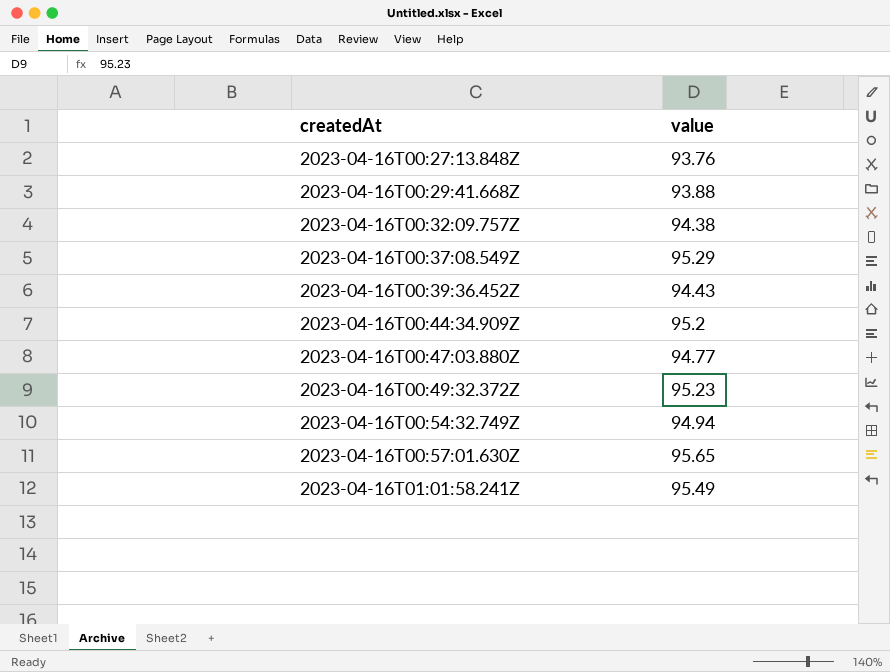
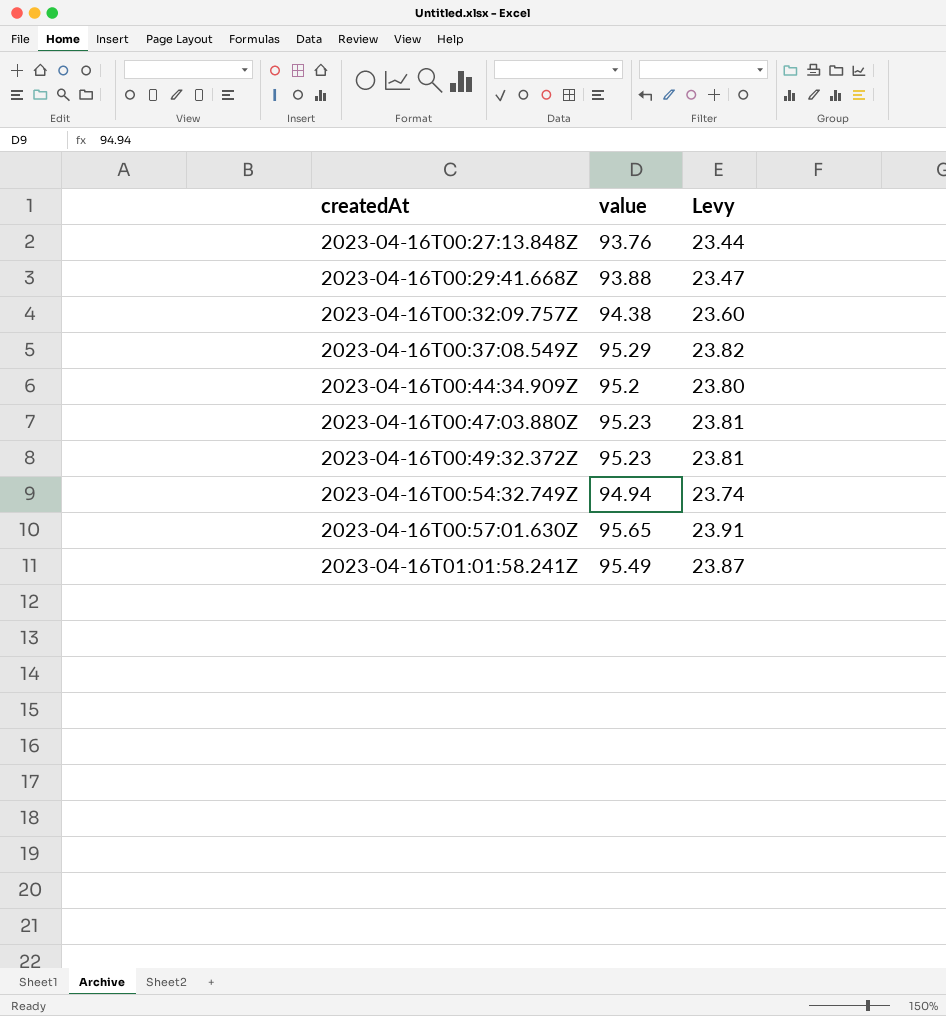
column Levy | formula: none -> [value] * 0.25
row 2023-04-16T00:39:36.452Z: 94.43 -> none
2023-04-16T00:47:03.880Z | value: 94.77 -> 95.23

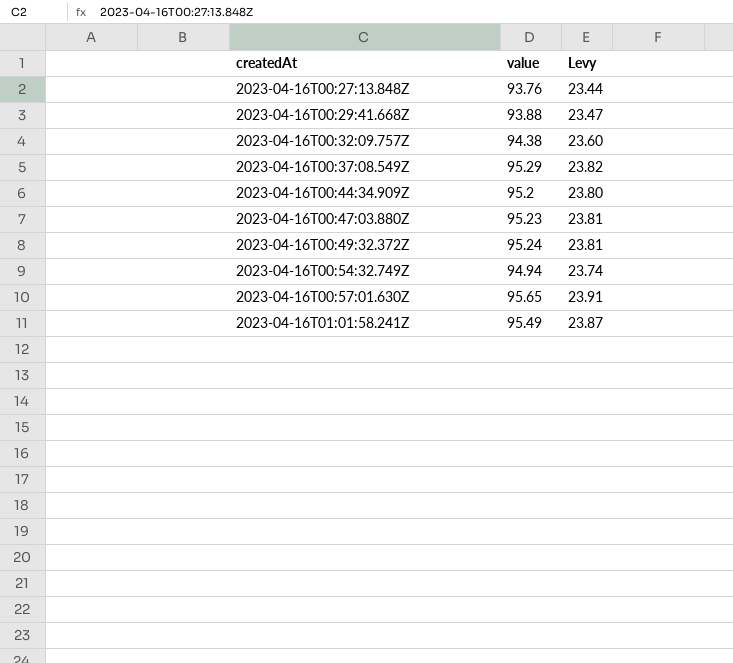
2023-04-16T00:49:32.372Z | value: 95.23 -> 95.24

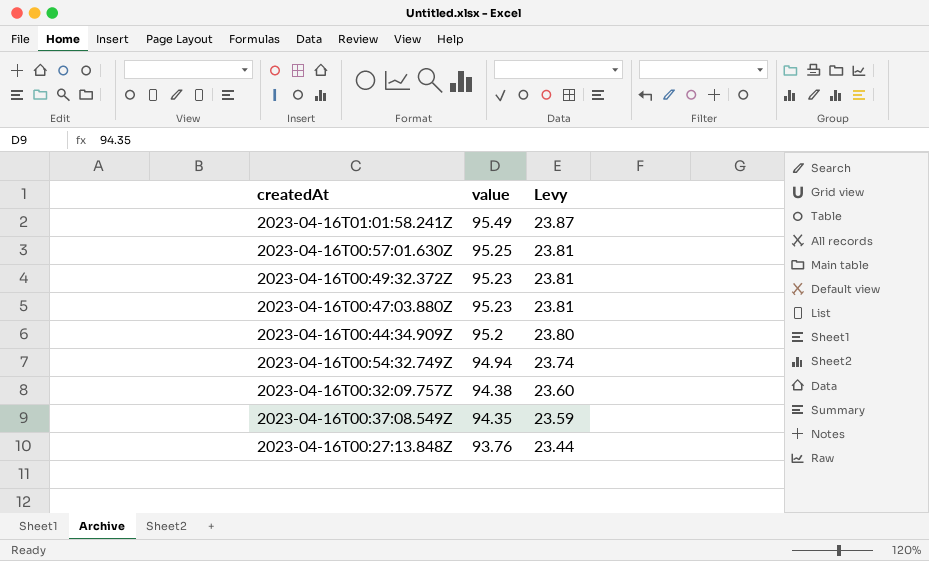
row order: createdAt ascending -> value descending
row 2023-04-16T00:29:41.668Z: 93.88 | 23.47 -> none
2023-04-16T00:57:01.630Z | value: 95.65 -> 95.25
2023-04-16T00:57:01.630Z | Levy: 23.91 -> 23.81
2023-04-16T00:49:32.372Z | value: 95.24 -> 95.23
2023-04-16T00:37:08.549Z | value: 95.29 -> 94.35
2023-04-16T00:37:08.549Z | Levy: 23.82 -> 23.59

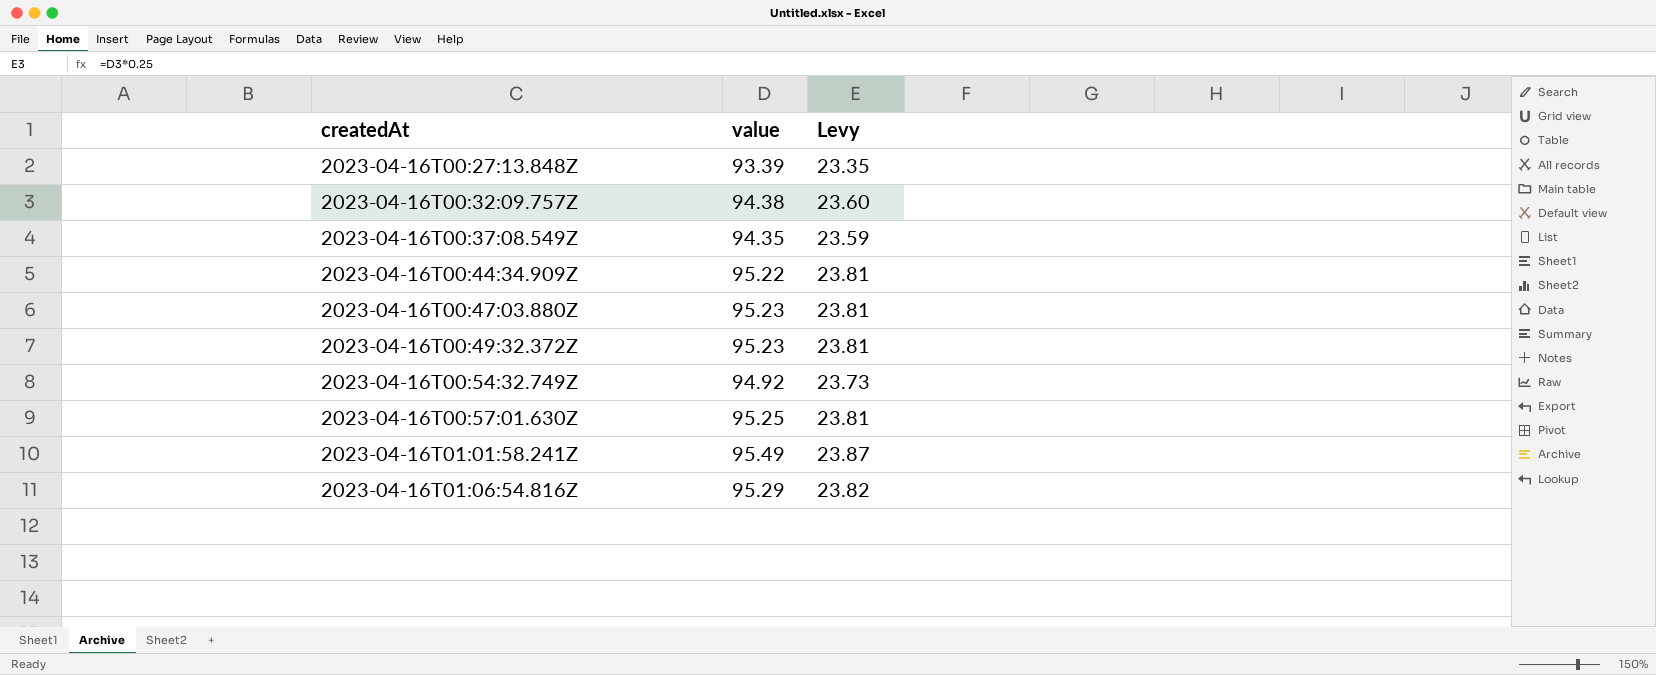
row order: value descending -> createdAt ascending
2023-04-16T00:27:13.848Z | value: 93.76 -> 93.39
2023-04-16T00:27:13.848Z | Levy: 23.44 -> 23.35
2023-04-16T00:44:34.909Z | value: 95.2 -> 95.22
2023-04-16T00:44:34.909Z | Levy: 23.80 -> 23.81
2023-04-16T00:54:32.749Z | value: 94.94 -> 94.92
2023-04-16T00:54:32.749Z | Levy: 23.74 -> 23.73
row 2023-04-16T01:06:54.816Z: none -> 95.29 | 23.82

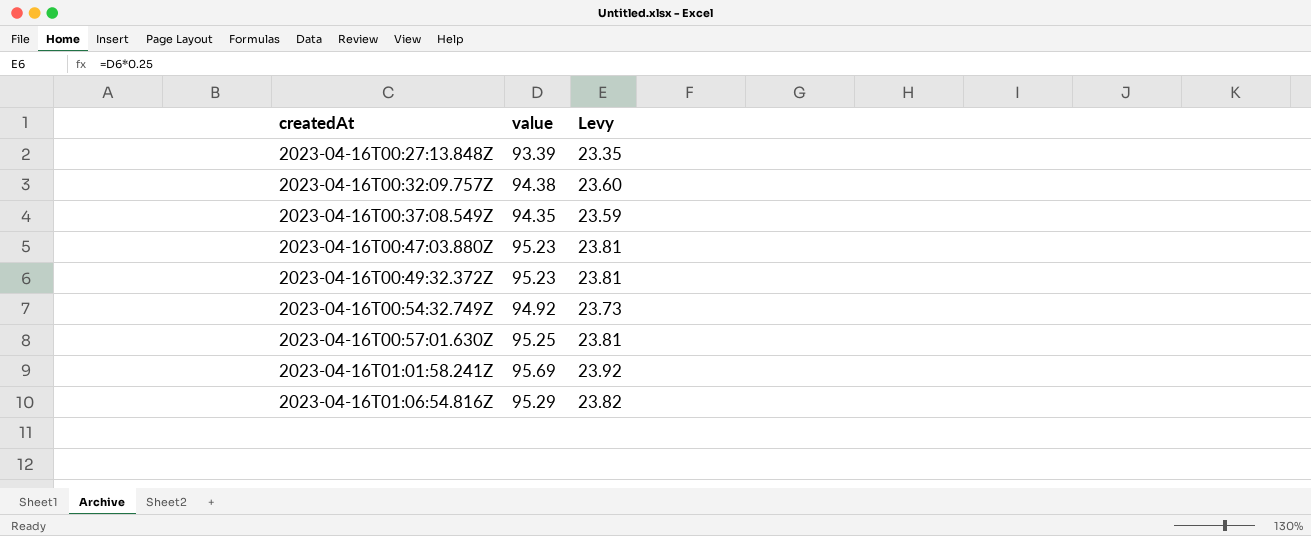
row 2023-04-16T00:44:34.909Z: 95.22 | 23.81 -> none
2023-04-16T01:01:58.241Z | value: 95.49 -> 95.69
2023-04-16T01:01:58.241Z | Levy: 23.87 -> 23.92

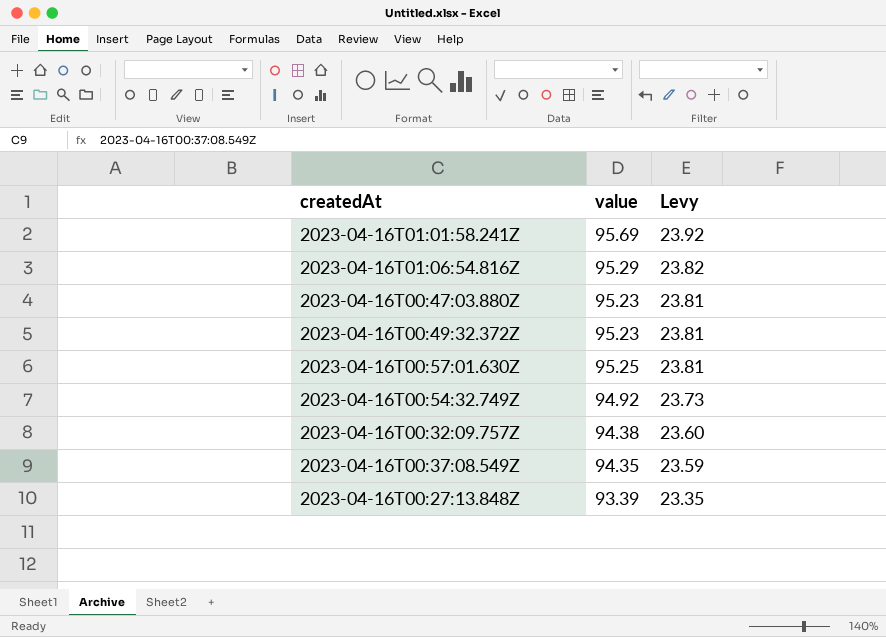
row order: createdAt ascending -> Levy descending

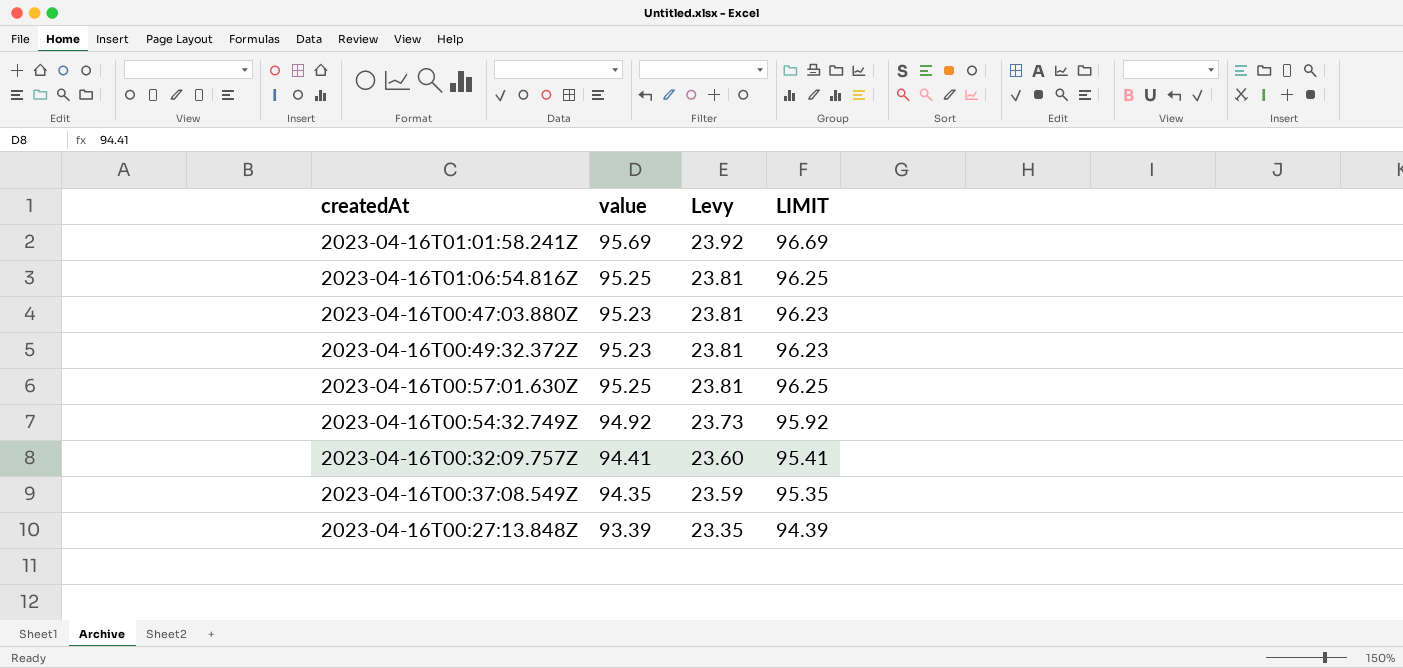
column LIMIT | formula: none -> [value] + 1
2023-04-16T01:06:54.816Z | value: 95.29 -> 95.25
2023-04-16T01:06:54.816Z | Levy: 23.82 -> 23.81
2023-04-16T00:32:09.757Z | value: 94.38 -> 94.41

